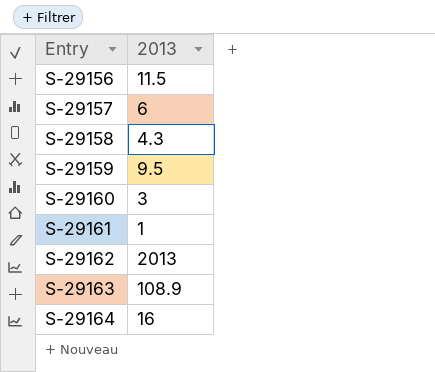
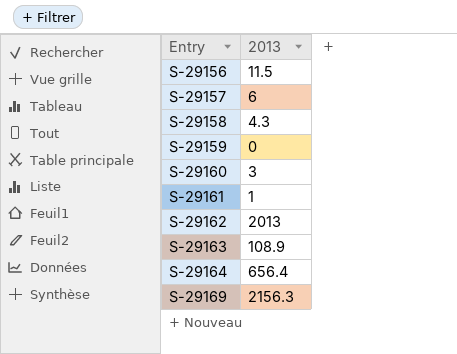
S-29159 | 2013: 9.5 -> 0
S-29164 | 2013: 16 -> 656.4
row S-29169: none -> 2156.3

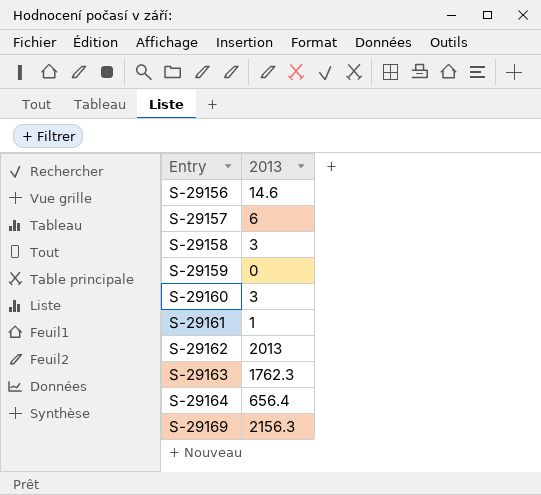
S-29156 | 2013: 11.5 -> 14.6
S-29158 | 2013: 4.3 -> 3
S-29163 | 2013: 108.9 -> 1762.3

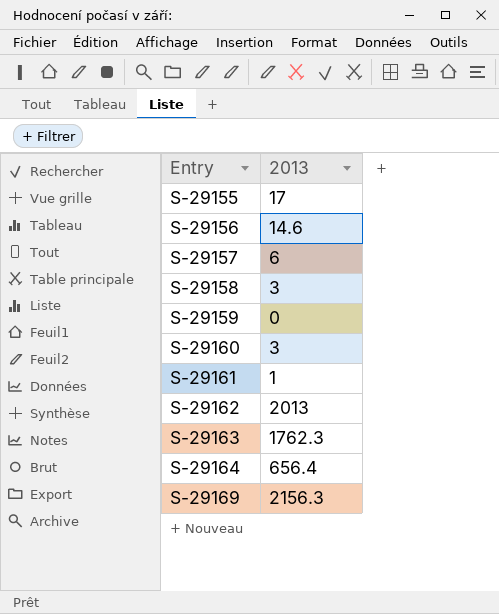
row S-29155: none -> 17

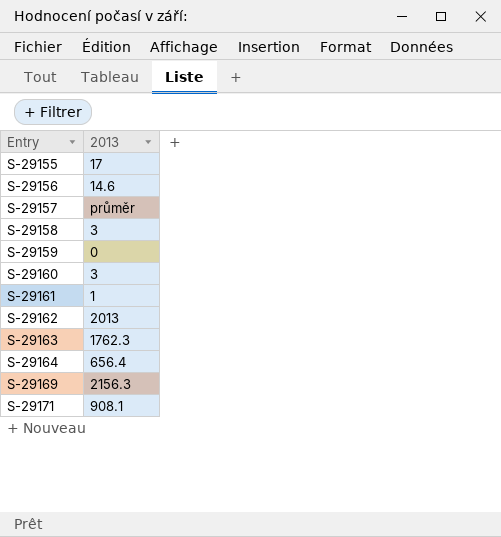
S-29157 | 2013: 6 -> průměr
row S-29171: none -> 908.1

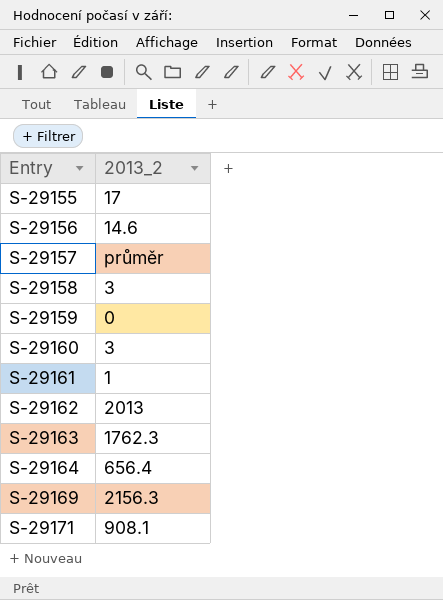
column name: 2013 -> 2013_2

